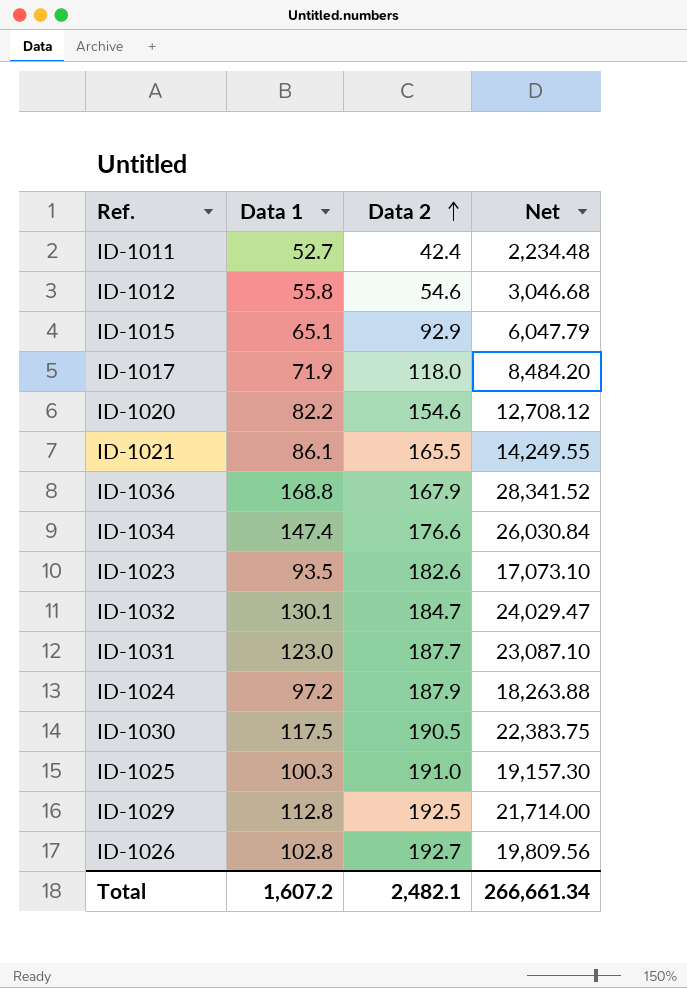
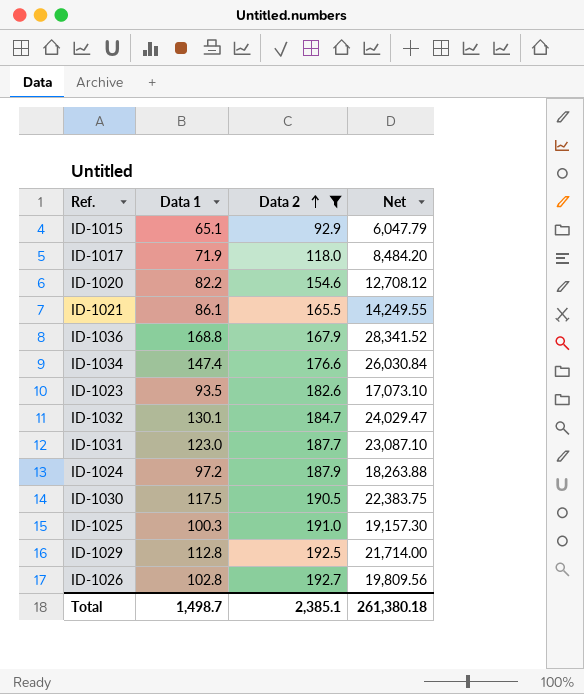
filter: none -> Data 2 >= 92.9
Total | Data 1: 1,607.2 -> 1,498.7
Total | Data 2: 2,482.1 -> 2,385.1
Total | Net: 266,661.34 -> 261,380.18

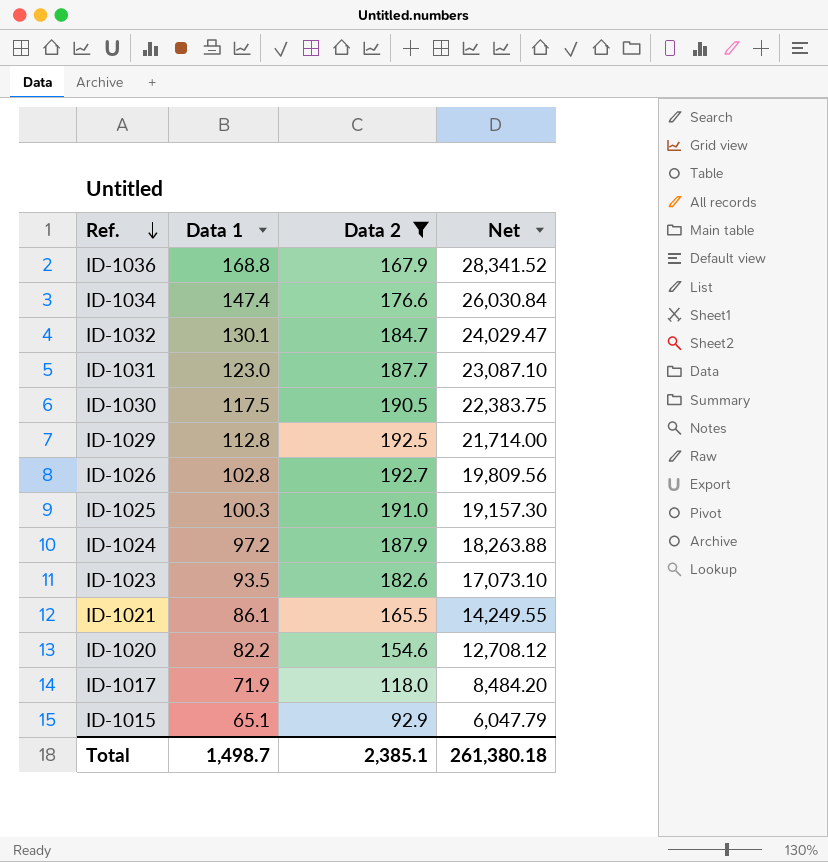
row order: Data 2 ascending -> Ref. descending

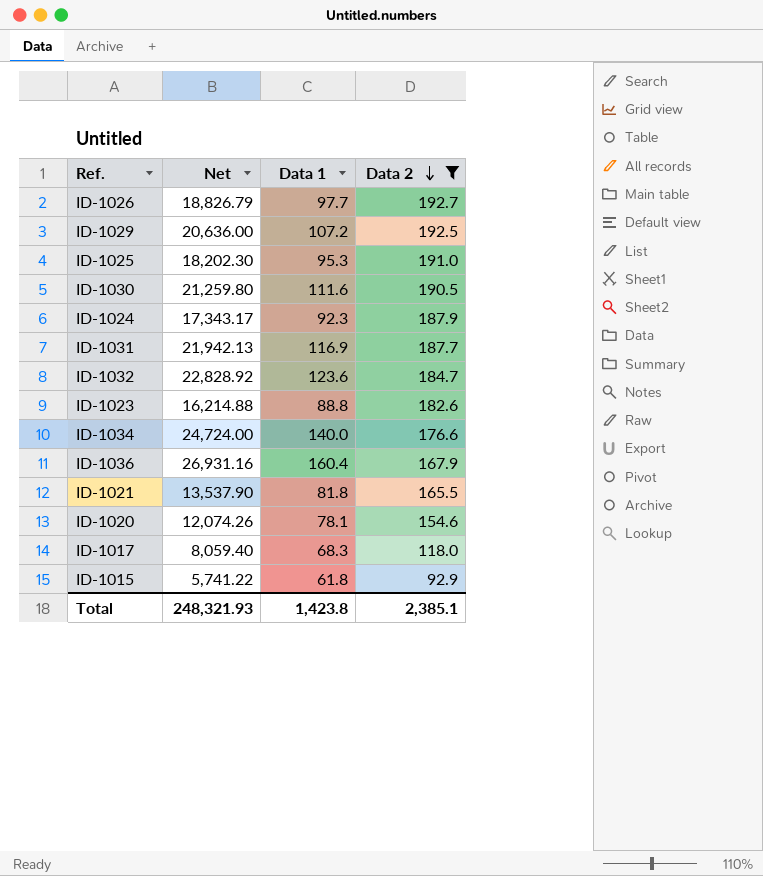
row order: Ref. descending -> Data 2 descending
column Net | position: 4 -> 2
ID-1026 | Net: 19,809.56 -> 18,826.79
ID-1026 | Data 1: 102.8 -> 97.7
ID-1029 | Net: 21,714.00 -> 20,636.00
ID-1029 | Data 1: 112.8 -> 107.2
ID-1025 | Net: 19,157.30 -> 18,202.30
ID-1025 | Data 1: 100.3 -> 95.3
ID-1030 | Net: 22,383.75 -> 21,259.80
ID-1030 | Data 1: 117.5 -> 111.6
ID-1024 | Net: 18,263.88 -> 17,343.17
ID-1024 | Data 1: 97.2 -> 92.3
ID-1031 | Net: 23,087.10 -> 21,942.13
ID-1031 | Data 1: 123.0 -> 116.9
ID-1032 | Net: 24,029.47 -> 22,828.92
ID-1032 | Data 1: 130.1 -> 123.6
ID-1023 | Net: 17,073.10 -> 16,214.88
ID-1023 | Data 1: 93.5 -> 88.8
ID-1034 | Net: 26,030.84 -> 24,724.00
ID-1034 | Data 1: 147.4 -> 140.0
ID-1036 | Net: 28,341.52 -> 26,931.16
ID-1036 | Data 1: 168.8 -> 160.4
ID-1021 | Net: 14,249.55 -> 13,537.90
ID-1021 | Data 1: 86.1 -> 81.8
ID-1020 | Net: 12,708.12 -> 12,074.26
ID-1020 | Data 1: 82.2 -> 78.1
ID-1017 | Net: 8,484.20 -> 8,059.40
ID-1017 | Data 1: 71.9 -> 68.3
ID-1015 | Net: 6,047.79 -> 5,741.22
ID-1015 | Data 1: 65.1 -> 61.8
Total | Net: 261,380.18 -> 248,321.93
Total | Data 1: 1,498.7 -> 1,423.8

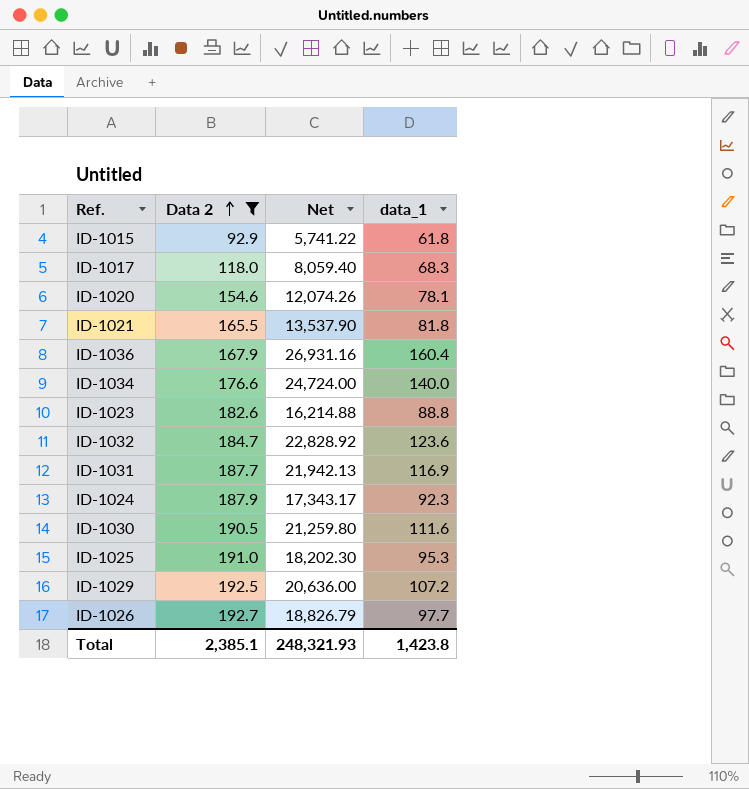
row order: Data 2 descending -> Data 2 ascending
column Data 2 | position: 4 -> 2
column name: Data 1 -> data_1

